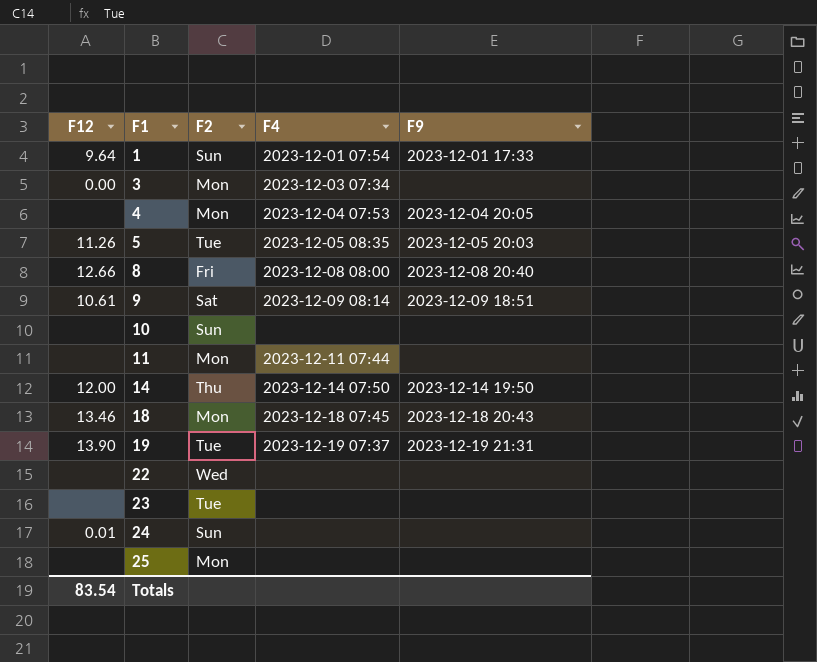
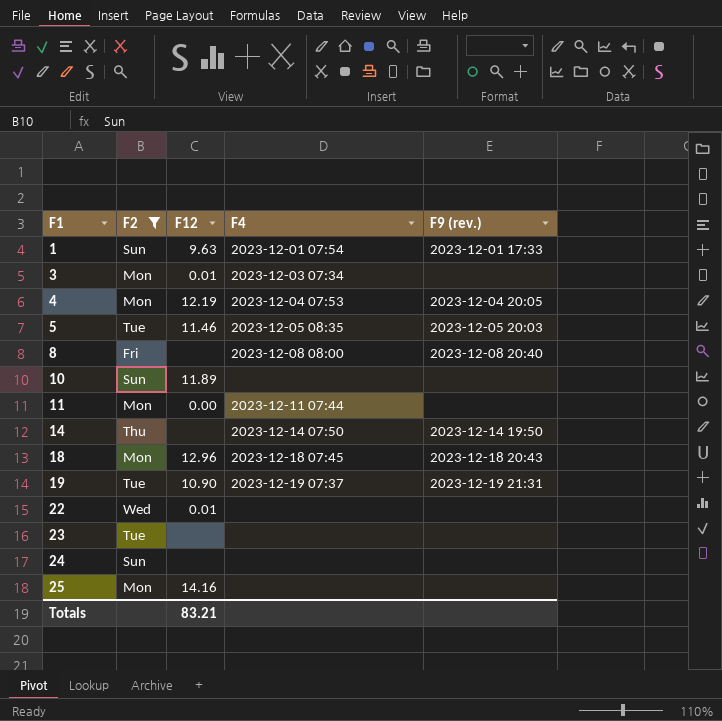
filter: none -> F2 != Sat
column F12 | position: 1 -> 3
column name: F9 -> F9 (rev.)
1 | F12: 9.64 -> 9.63
3 | F12: 0.00 -> 0.01
4 | F12: none -> 12.19
5 | F12: 11.26 -> 11.46
8 | F12: 12.66 -> none
10 | F12: none -> 11.89
11 | F12: none -> 0.00
14 | F12: 12.00 -> none
18 | F12: 13.46 -> 12.96
19 | F12: 13.90 -> 10.90
22 | F12: none -> 0.01
24 | F12: 0.01 -> none
25 | F12: none -> 14.16
Totals | F12: 83.54 -> 83.21

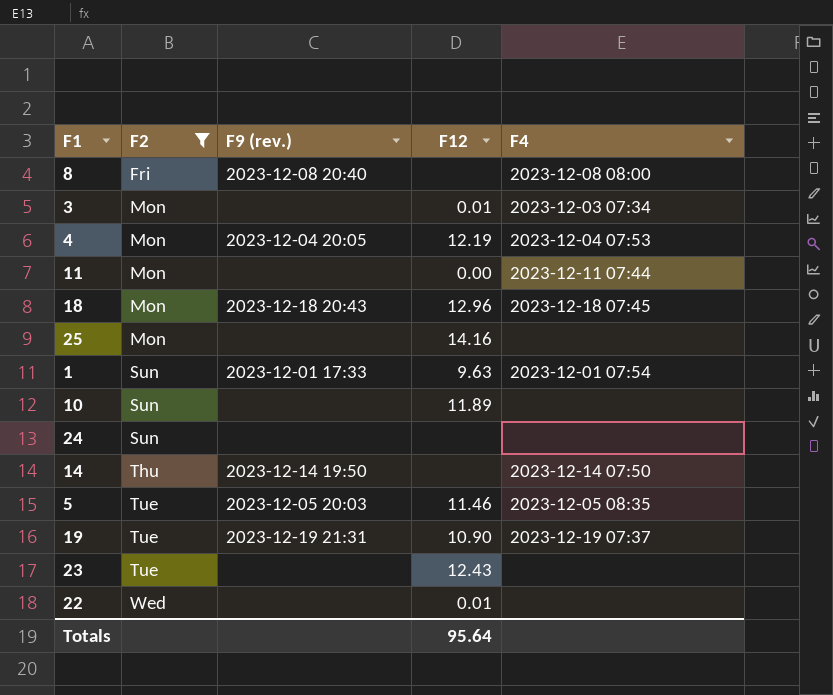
row order: F1 ascending -> F2 ascending
column F9 (rev.) | position: 5 -> 3
23 | F12: none -> 12.43
Totals | F12: 83.21 -> 95.64

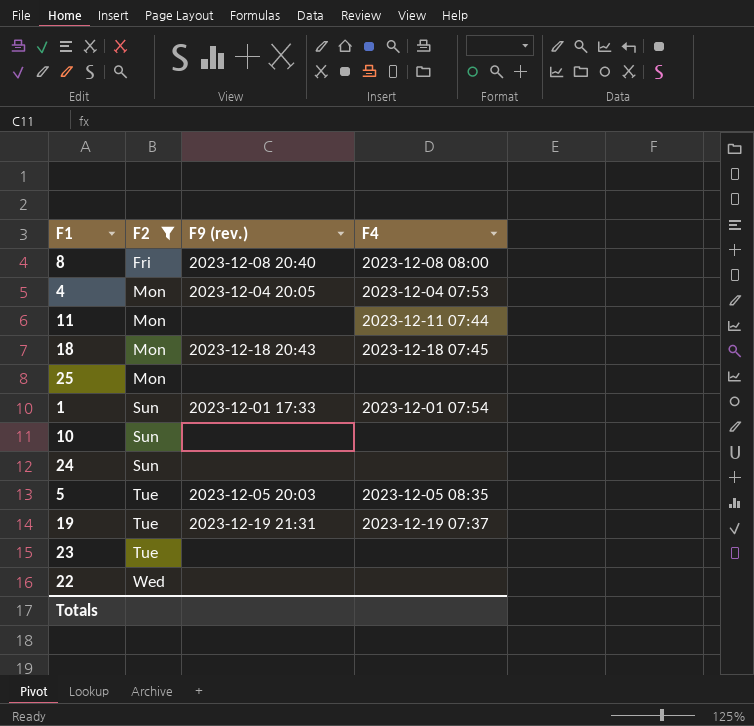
column F12 | position: 4 -> none
row 3: Mon | none | 0.01 | 2023-12-03 07:34 -> none
row 14: Thu | 2023-12-14 19:50 | none | 2023-12-14 07:50 -> none

